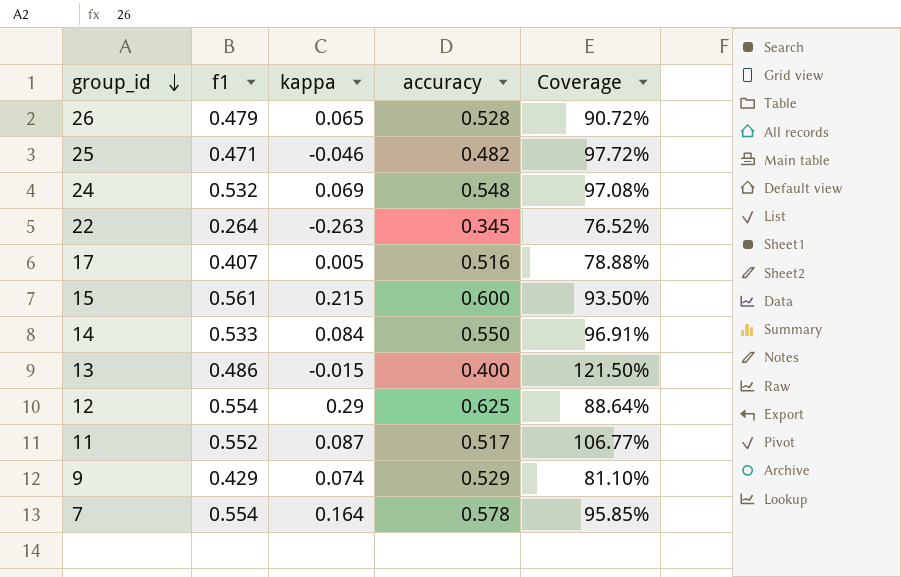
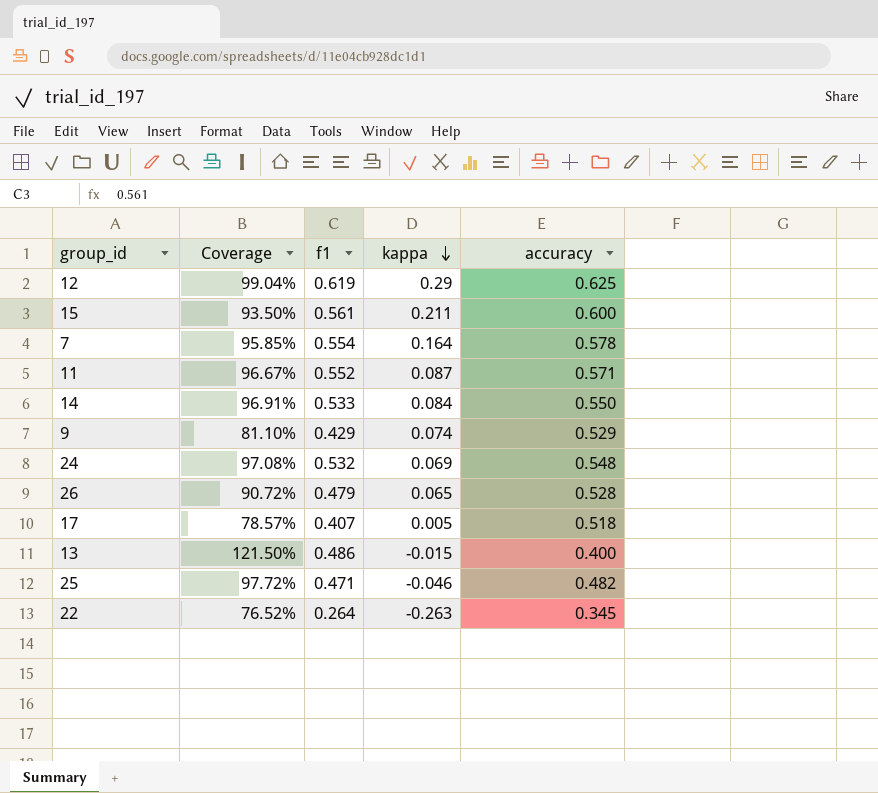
row order: group_id descending -> kappa descending
column Coverage | position: 5 -> 2
12 | Coverage: 88.64% -> 99.04%
12 | f1: 0.554 -> 0.619
15 | kappa: 0.215 -> 0.211
11 | Coverage: 106.77% -> 96.67%
11 | accuracy: 0.517 -> 0.571
17 | Coverage: 78.88% -> 78.57%
17 | accuracy: 0.516 -> 0.518

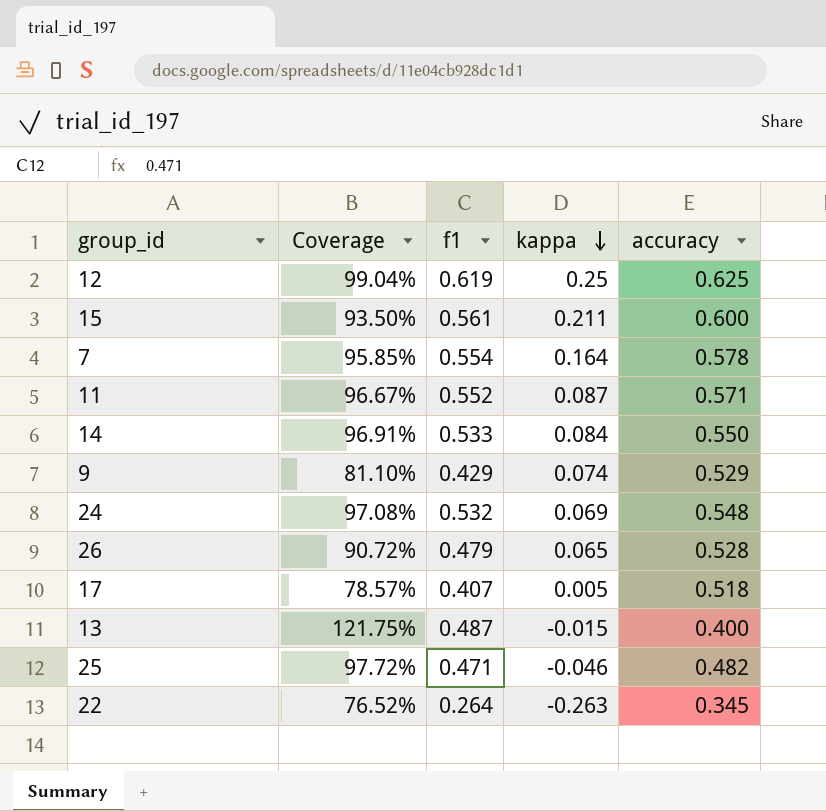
12 | kappa: 0.29 -> 0.25
13 | Coverage: 121.50% -> 121.75%
13 | f1: 0.486 -> 0.487

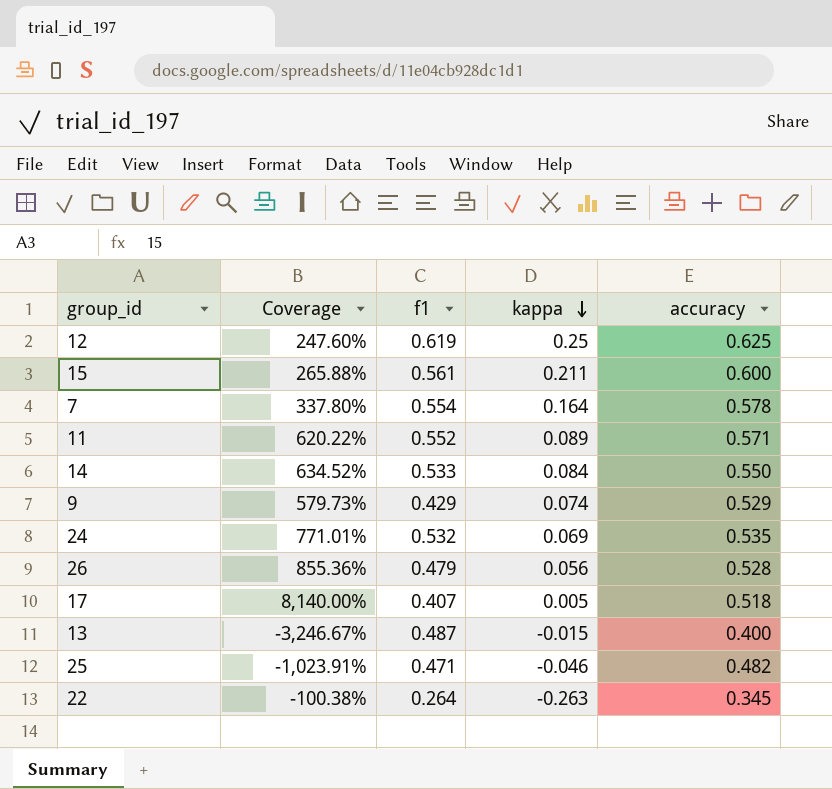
column Coverage | formula: [f1] / [accuracy] -> [f1] / [kappa]
11 | kappa: 0.087 -> 0.089
24 | accuracy: 0.548 -> 0.535
26 | kappa: 0.065 -> 0.056

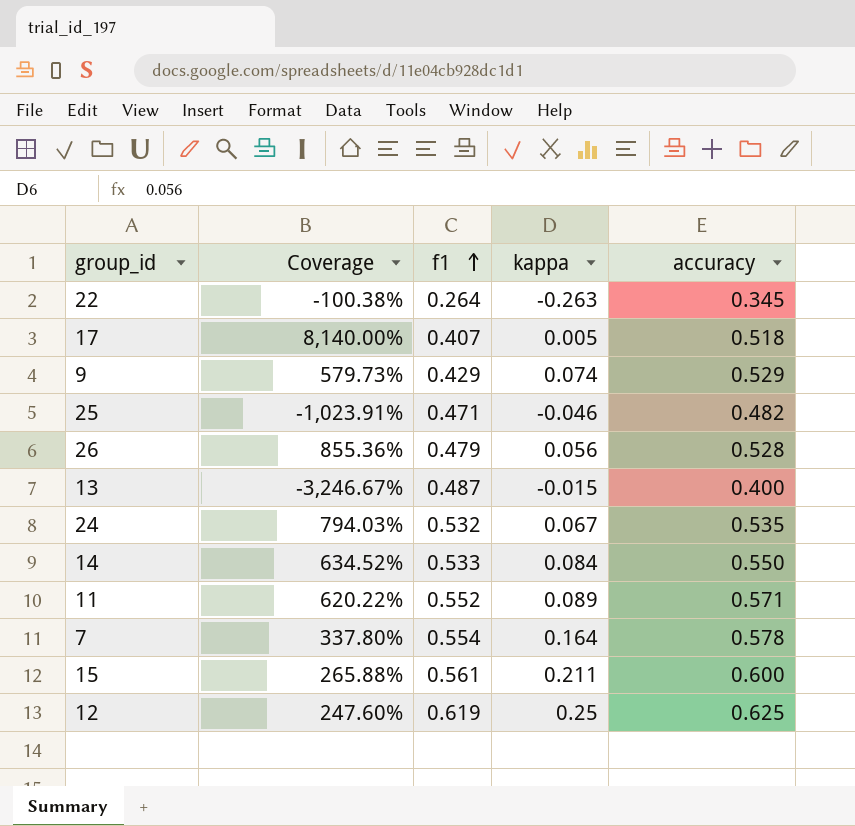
row order: kappa descending -> f1 ascending
24 | Coverage: 771.01% -> 794.03%
24 | kappa: 0.069 -> 0.067

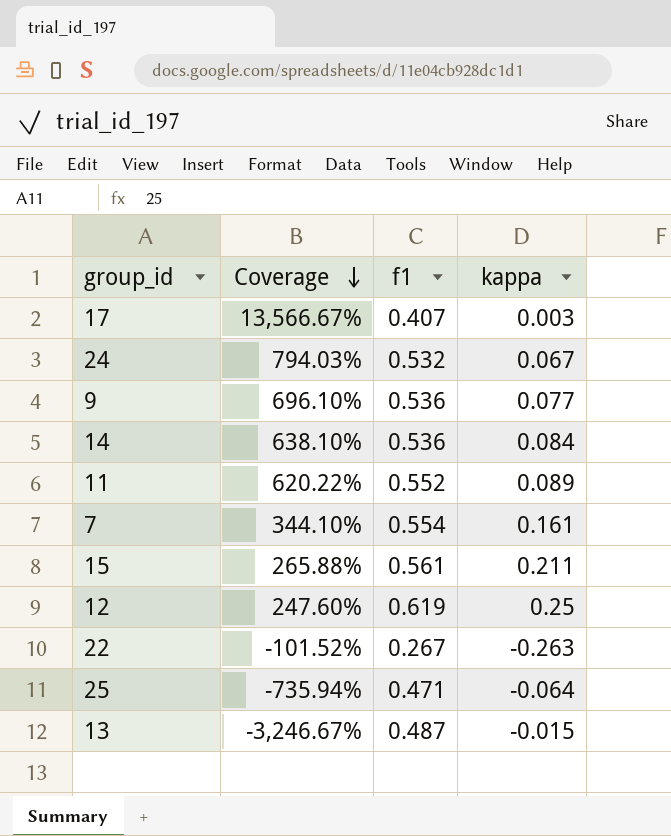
row order: f1 ascending -> Coverage descending
column accuracy | position: 5 -> none
row 26: 855.36% | 0.479 | 0.056 | 0.528 -> none
17 | Coverage: 8,140.00% -> 13,566.67%
17 | kappa: 0.005 -> 0.003
9 | Coverage: 579.73% -> 696.10%
9 | f1: 0.429 -> 0.536
9 | kappa: 0.074 -> 0.077
14 | Coverage: 634.52% -> 638.10%
14 | f1: 0.533 -> 0.536
7 | Coverage: 337.80% -> 344.10%
7 | kappa: 0.164 -> 0.161
22 | Coverage: -100.38% -> -101.52%
22 | f1: 0.264 -> 0.267
25 | Coverage: -1,023.91% -> -735.94%
25 | kappa: -0.046 -> -0.064

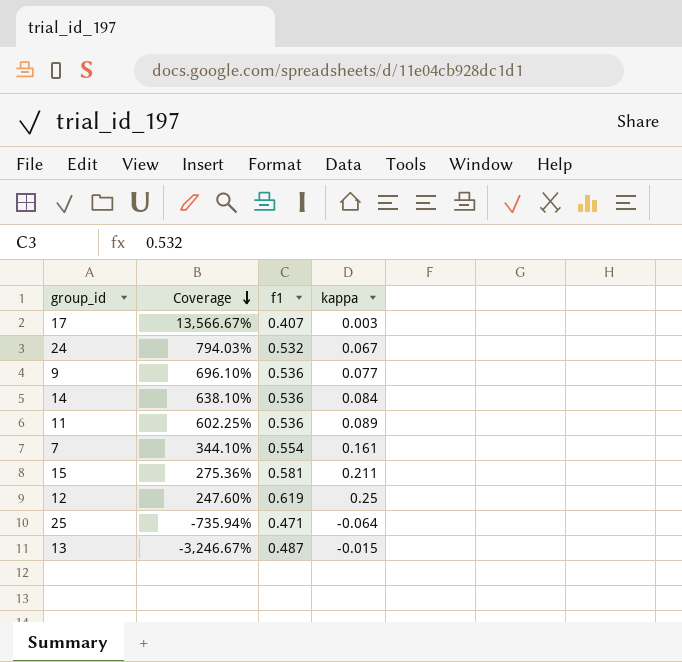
row 22: -101.52% | 0.267 | -0.263 -> none
11 | Coverage: 620.22% -> 602.25%
11 | f1: 0.552 -> 0.536
15 | Coverage: 265.88% -> 275.36%
15 | f1: 0.561 -> 0.581

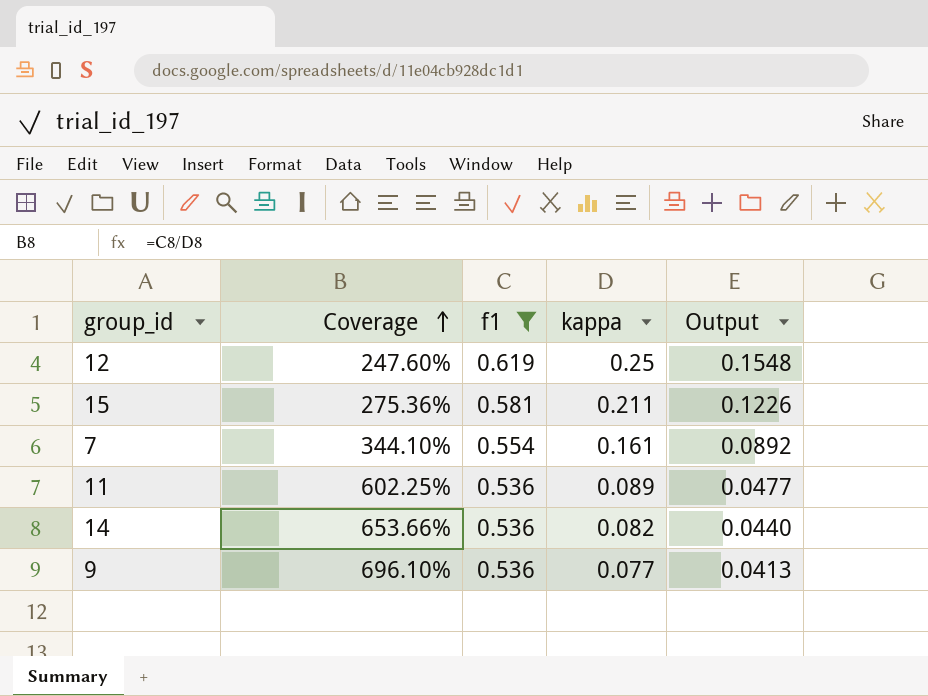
filter: none -> f1 >= 0.536
row order: Coverage descending -> Coverage ascending
column Output | formula: none -> [f1] * [kappa]
14 | Coverage: 638.10% -> 653.66%
14 | kappa: 0.084 -> 0.082

